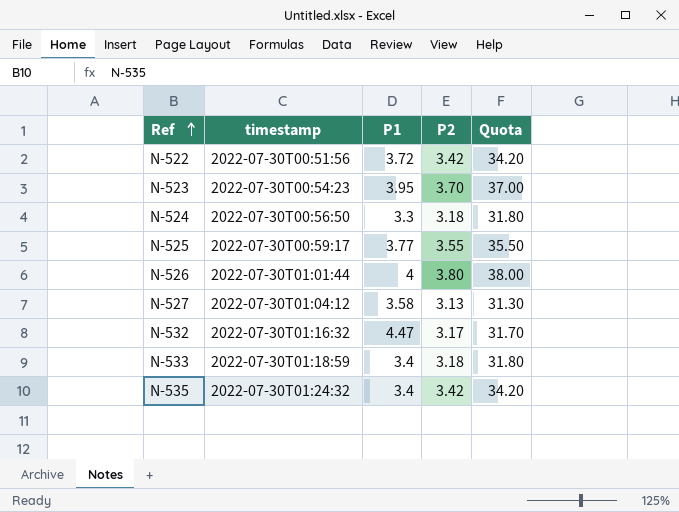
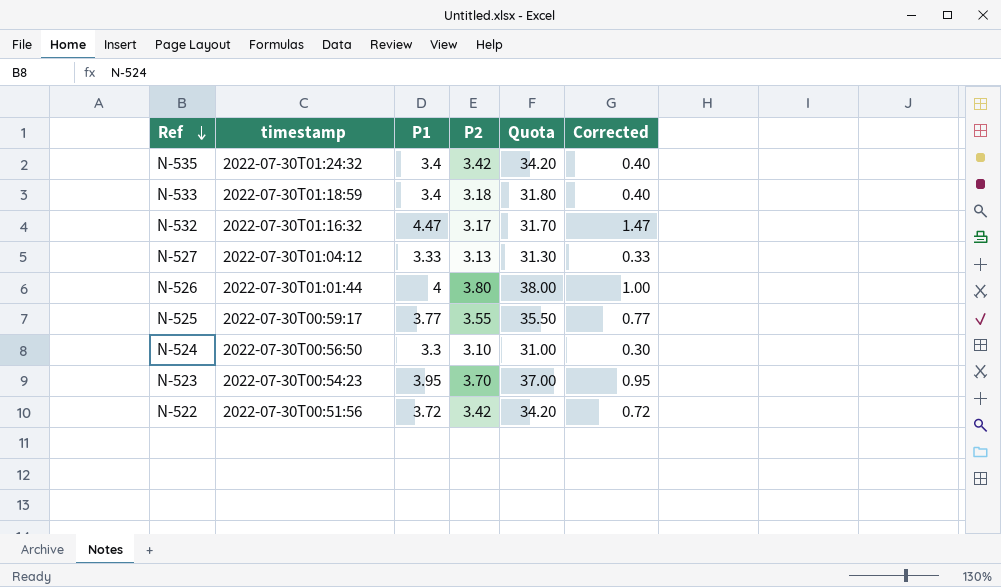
row order: Ref ascending -> Ref descending
column Corrected | formula: none -> [P1] - 3
N-527 | P1: 3.58 -> 3.33
N-524 | P2: 3.18 -> 3.10
N-524 | Quota: 31.80 -> 31.00

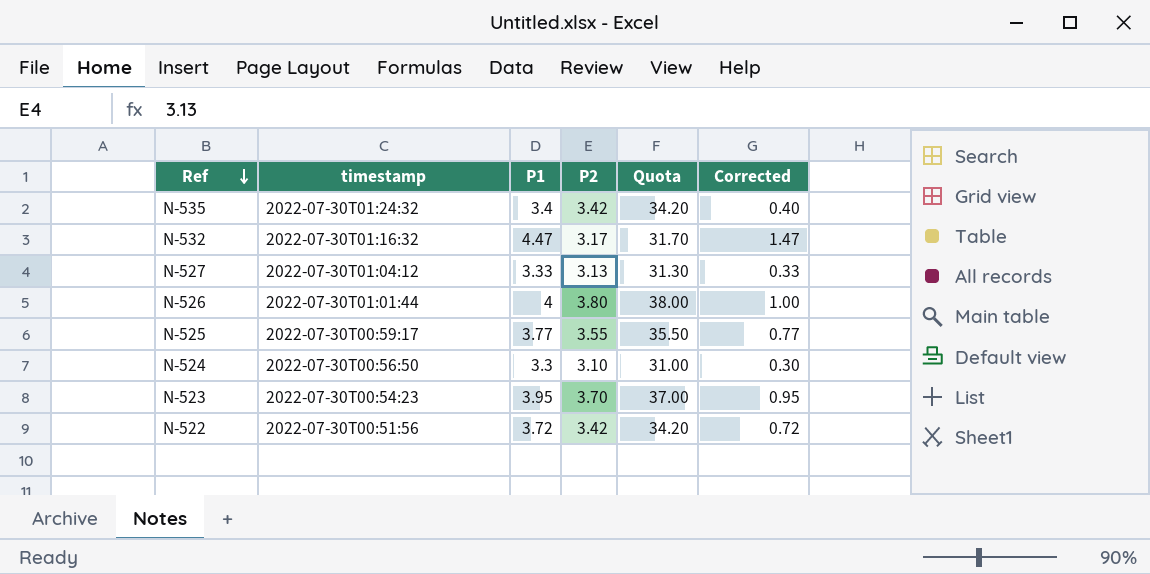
row N-533: 2022-07-30T01:18:59 | 3.4 | 3.18 | 31.80 | 0.40 -> none

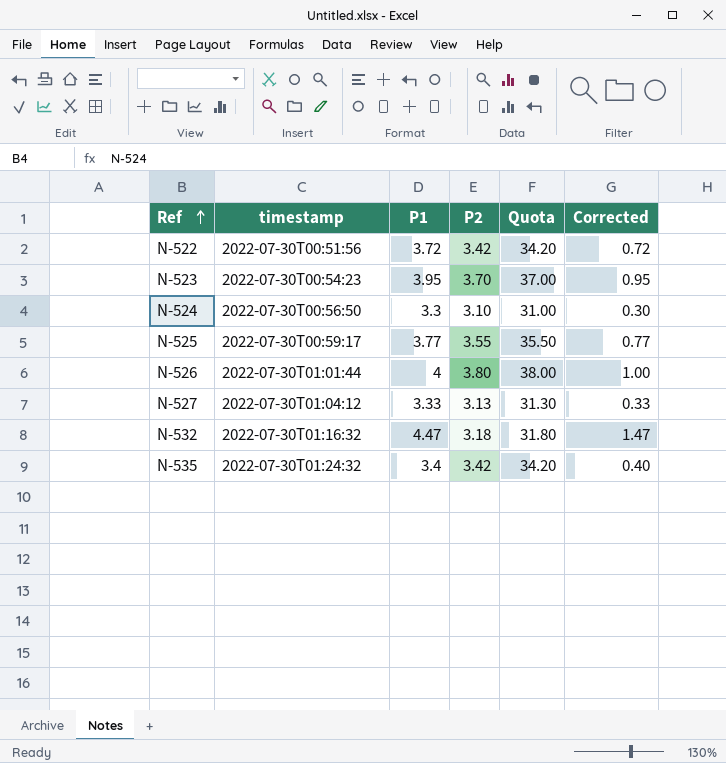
row order: Ref descending -> Ref ascending
N-532 | P2: 3.17 -> 3.18
N-532 | Quota: 31.70 -> 31.80

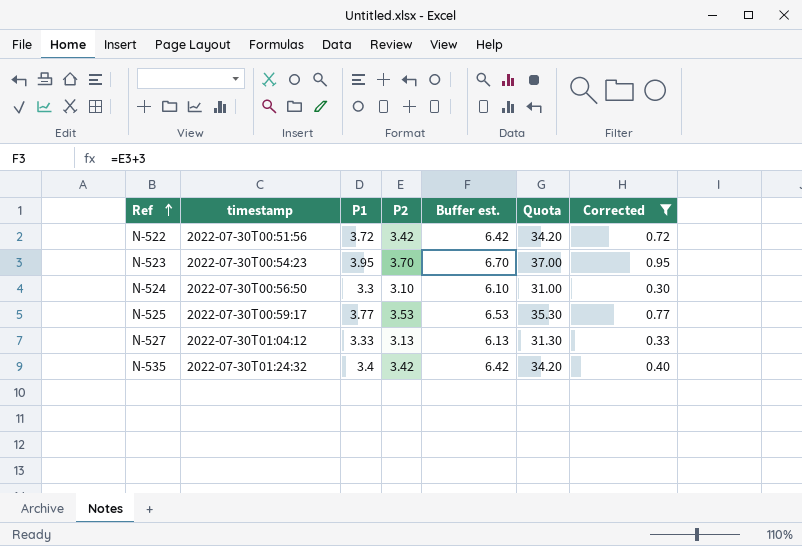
filter: none -> Corrected <= 0.95
column Buffer est. | formula: none -> [P2] + 3
N-525 | P2: 3.55 -> 3.53
N-525 | Quota: 35.50 -> 35.30

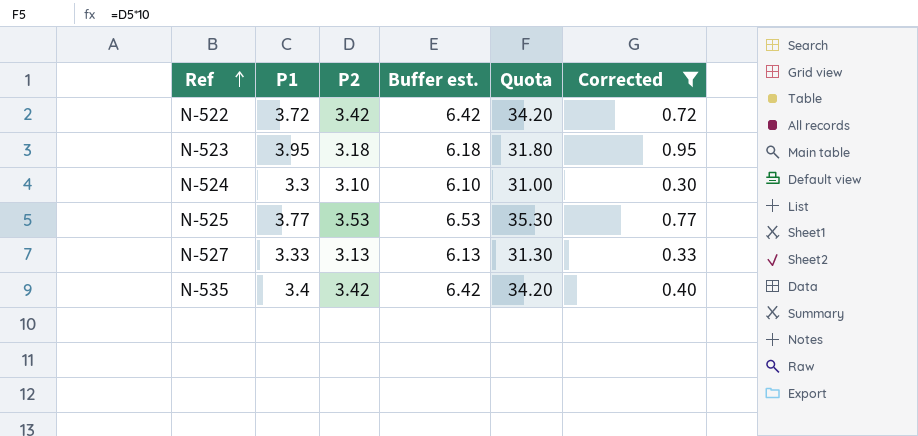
column timestamp | position: 2 -> none
N-523 | P2: 3.70 -> 3.18
N-523 | Buffer est.: 6.70 -> 6.18
N-523 | Quota: 37.00 -> 31.80

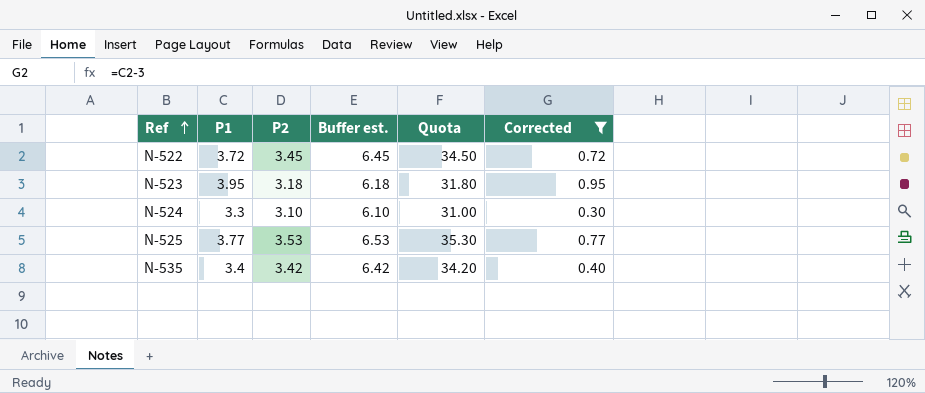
row N-527: 3.33 | 3.13 | 6.13 | 31.30 | 0.33 -> none
N-522 | P2: 3.42 -> 3.45
N-522 | Buffer est.: 6.42 -> 6.45
N-522 | Quota: 34.20 -> 34.50

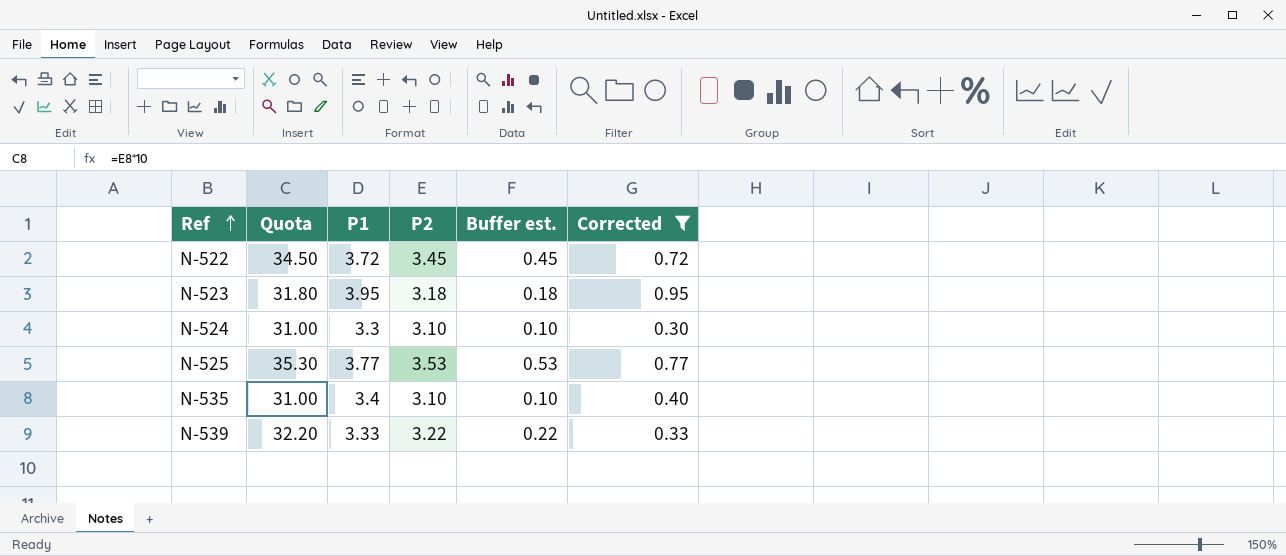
column Quota | position: 5 -> 2
column Buffer est. | formula: [P2] + 3 -> [P2] - 3
N-535 | Quota: 34.20 -> 31.00
N-535 | P2: 3.42 -> 3.10
row N-539: none -> 32.20 | 3.33 | 3.22 | 0.22 | 0.33

